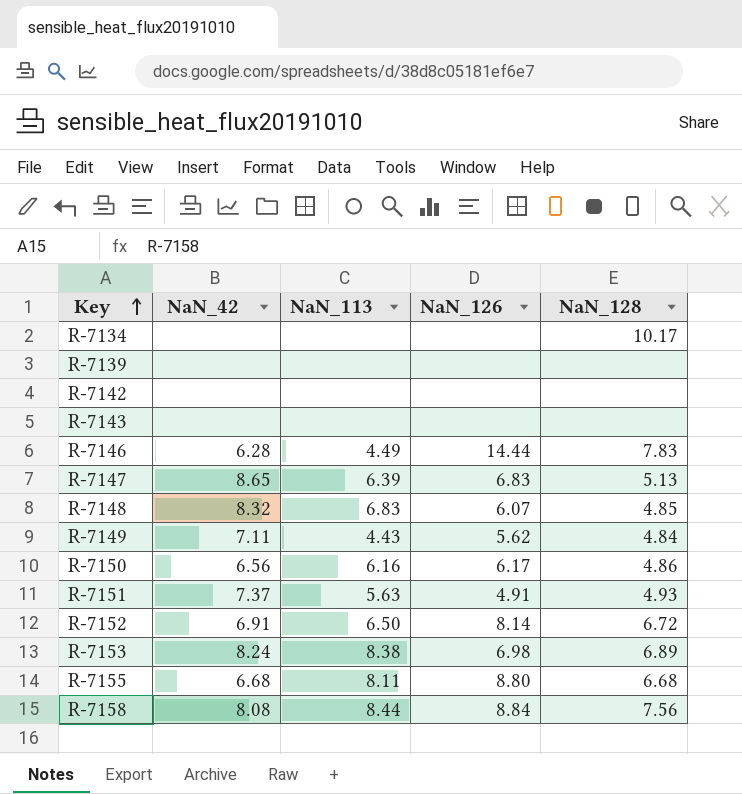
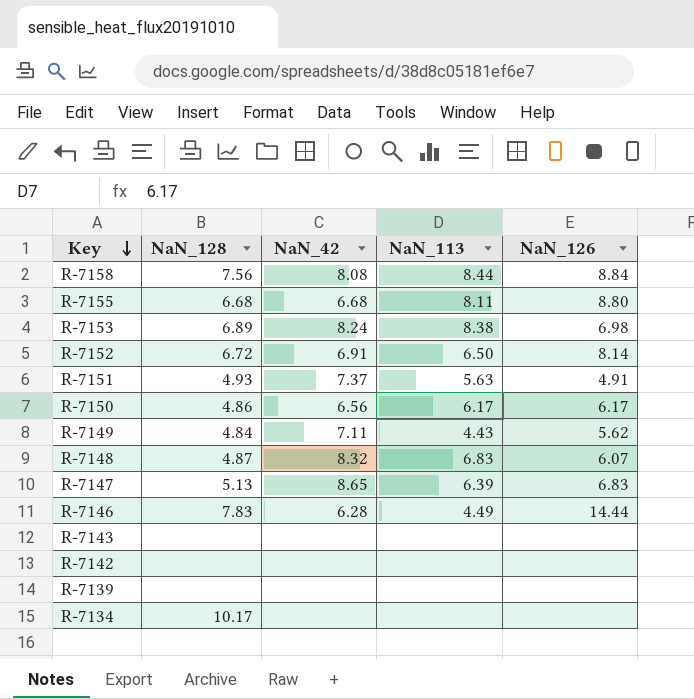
row order: Key ascending -> Key descending
column NaN_128 | position: 5 -> 2
R-7150 | NaN_113: 6.16 -> 6.17
R-7148 | NaN_128: 4.85 -> 4.87

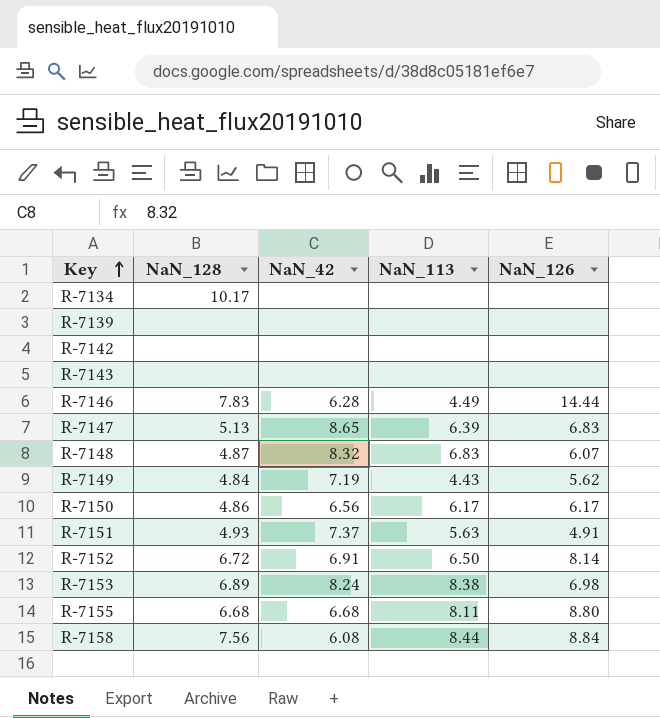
row order: Key descending -> Key ascending
R-7149 | NaN_42: 7.11 -> 7.19
R-7158 | NaN_42: 8.08 -> 6.08

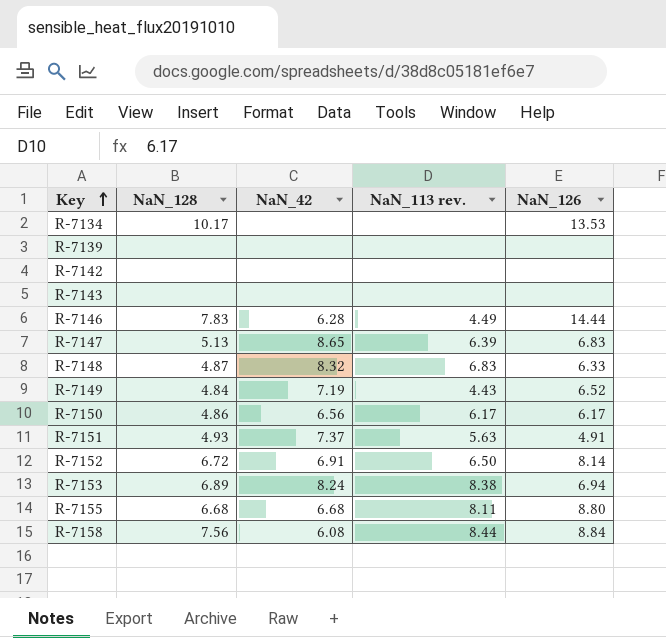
column name: NaN_113 -> NaN_113 rev.
R-7134 | NaN_126: none -> 13.53
R-7148 | NaN_126: 6.07 -> 6.33
R-7149 | NaN_126: 5.62 -> 6.52
R-7153 | NaN_126: 6.98 -> 6.94

